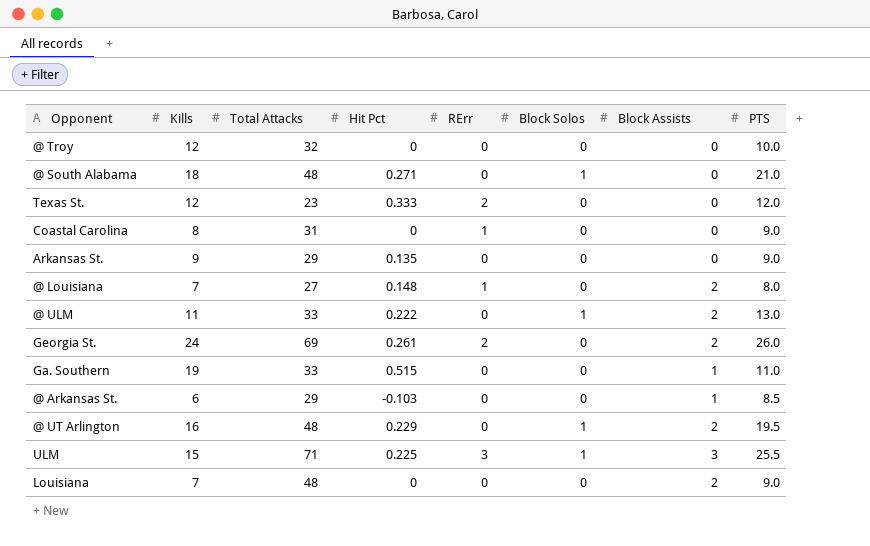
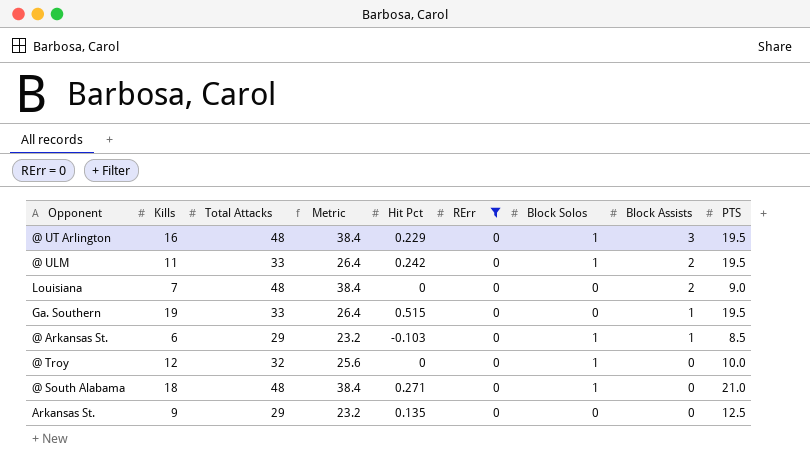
filter: none -> RErr = 0
row order: none -> Block Assists descending
column Metric | formula: none -> [Total Attacks] * 0.8
@ UT Arlington | Block Assists: 2 -> 3
@ ULM | Hit Pct: 0.222 -> 0.242
@ ULM | PTS: 13.0 -> 19.5
Ga. Southern | PTS: 11.0 -> 19.5
@ Arkansas St. | Block Solos: 0 -> 1
@ Troy | Block Solos: 0 -> 1
Arkansas St. | PTS: 9.0 -> 12.5

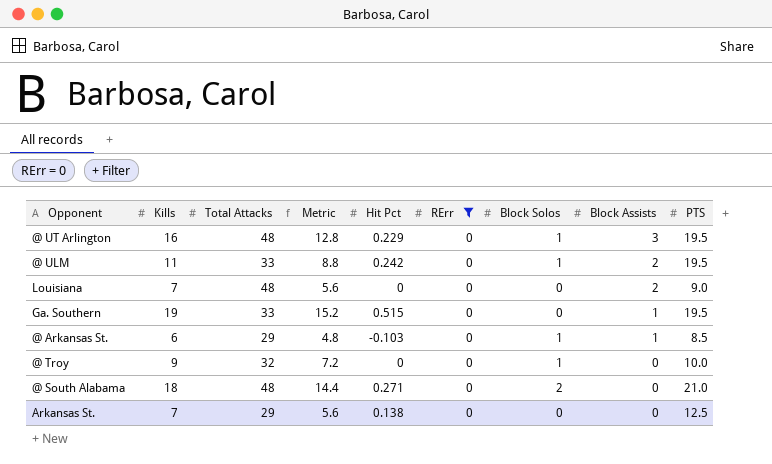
column Metric | formula: [Total Attacks] * 0.8 -> [Kills] * 0.8
@ Troy | Kills: 12 -> 9
@ South Alabama | Block Solos: 1 -> 2
Arkansas St. | Kills: 9 -> 7
Arkansas St. | Hit Pct: 0.135 -> 0.138

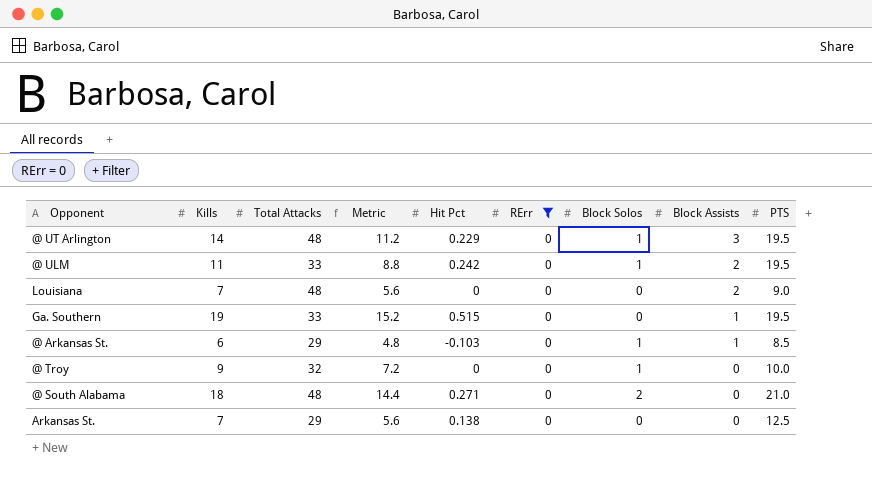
@ UT Arlington | Kills: 16 -> 14
@ UT Arlington | Metric: 12.8 -> 11.2

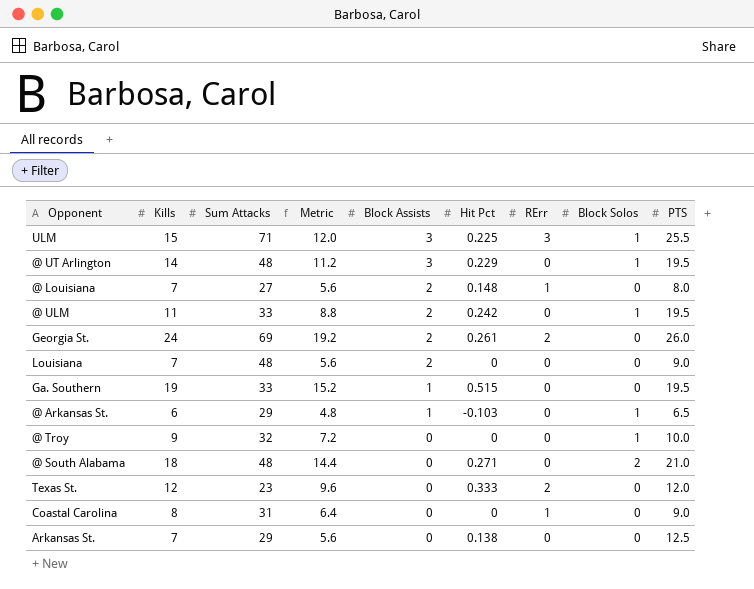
filter: RErr = 0 -> none
column name: Total Attacks -> Sum Attacks
column Block Assists | position: 8 -> 5
@ Arkansas St. | PTS: 8.5 -> 6.5

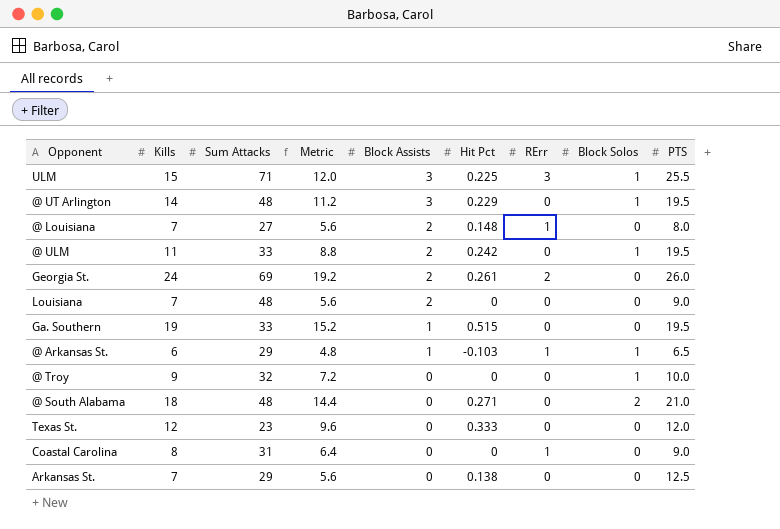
@ Arkansas St. | RErr: 0 -> 1
Texas St. | RErr: 2 -> 0

